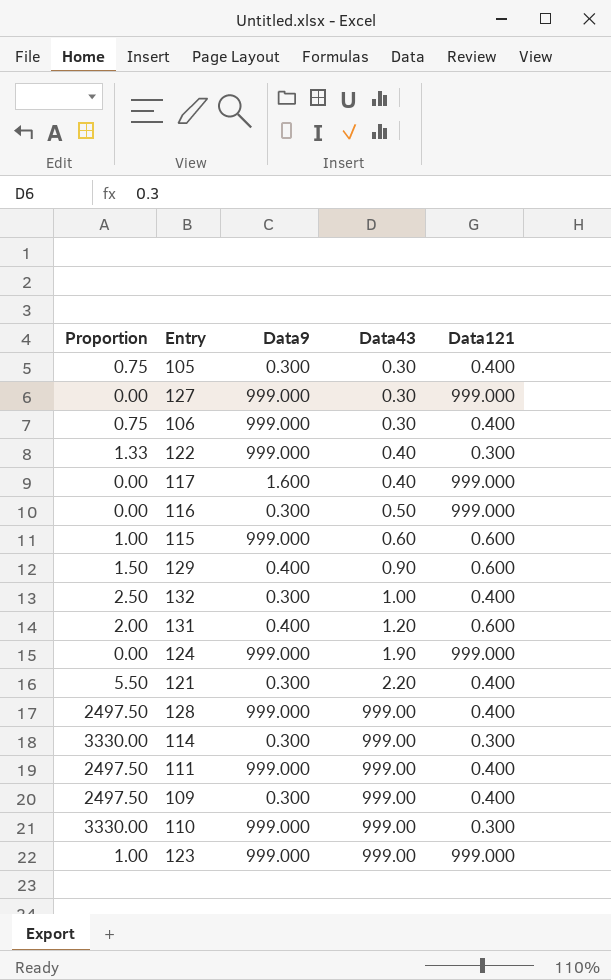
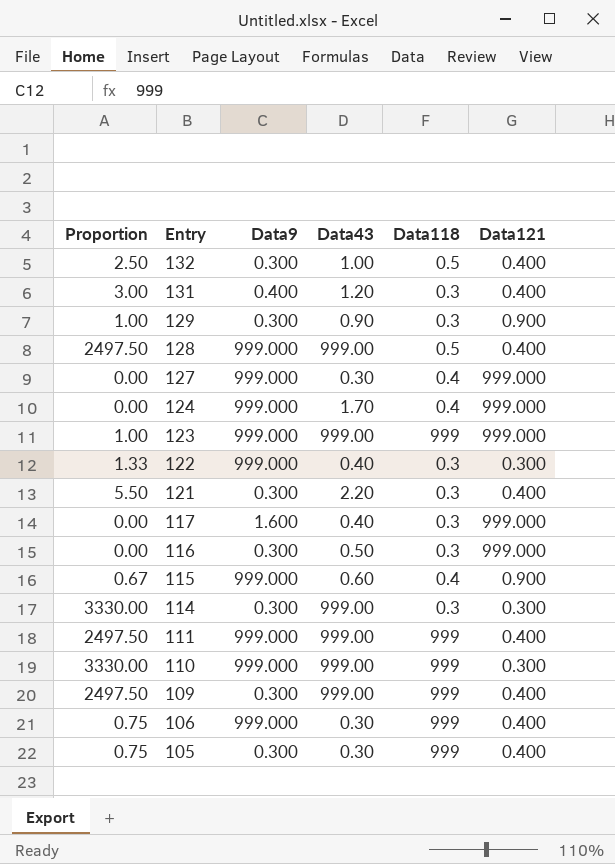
row order: Data43 ascending -> Entry descending
column Data118 | position: none -> 5
131 | Proportion: 2.00 -> 3.00
131 | Data121: 0.600 -> 0.400
129 | Proportion: 1.50 -> 1.00
129 | Data9: 0.400 -> 0.300
129 | Data121: 0.600 -> 0.900
124 | Data43: 1.90 -> 1.70
115 | Proportion: 1.00 -> 0.67
115 | Data121: 0.600 -> 0.900

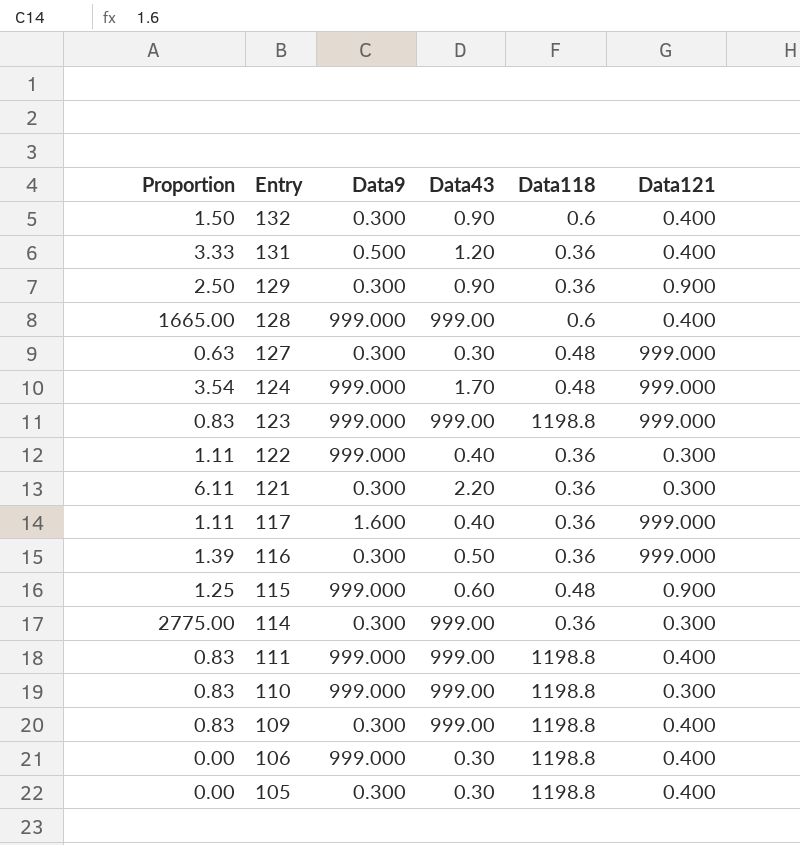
column Proportion | formula: [Data43] / [Data121] -> [Data43] / [Data118]
132 | Data43: 1.00 -> 0.90
132 | Data118: 0.5 -> 0.6
131 | Data9: 0.400 -> 0.500
131 | Data118: 0.3 -> 0.36
129 | Data118: 0.3 -> 0.36
128 | Data118: 0.5 -> 0.6
127 | Data9: 999.000 -> 0.300
127 | Data118: 0.4 -> 0.48
124 | Data118: 0.4 -> 0.48
123 | Data118: 999 -> 1198.8
122 | Data118: 0.3 -> 0.36
121 | Data118: 0.3 -> 0.36
121 | Data121: 0.400 -> 0.300
117 | Data118: 0.3 -> 0.36
116 | Data118: 0.3 -> 0.36
115 | Data118: 0.4 -> 0.48
114 | Data118: 0.3 -> 0.36
111 | Data118: 999 -> 1198.8
110 | Data118: 999 -> 1198.8
109 | Data118: 999 -> 1198.8
106 | Data118: 999 -> 1198.8
105 | Data118: 999 -> 1198.8

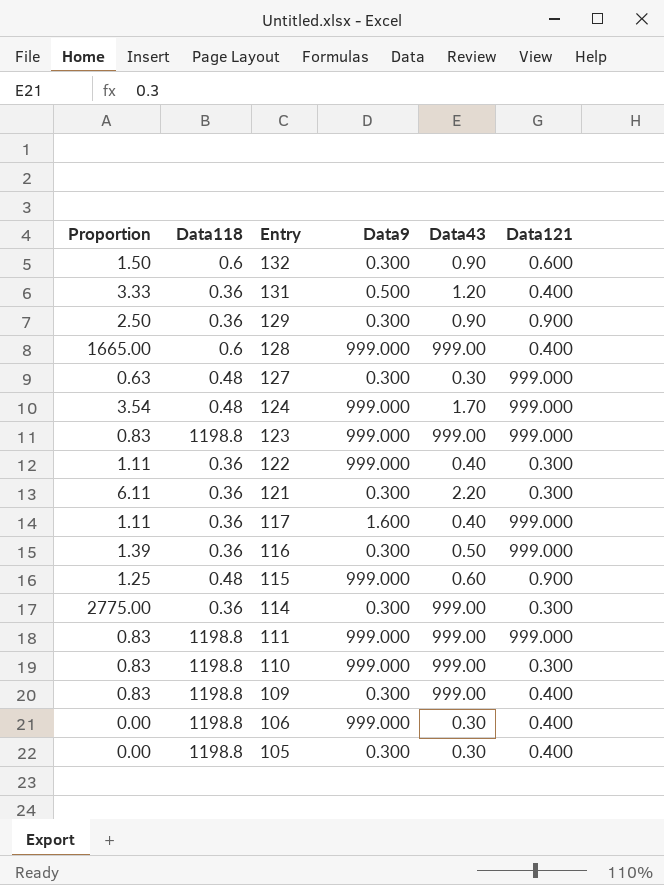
column Data118 | position: 5 -> 2
132 | Data121: 0.400 -> 0.600
111 | Data121: 0.400 -> 999.000

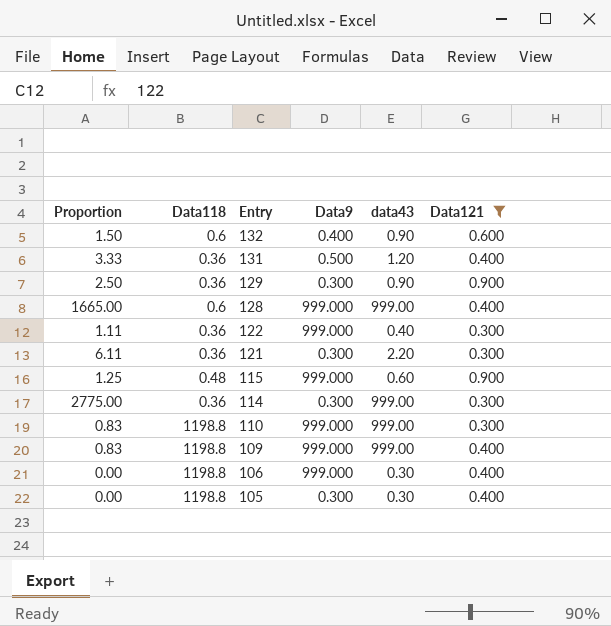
filter: none -> Data121 != 999.000
column name: Data43 -> data43
132 | Data9: 0.300 -> 0.400
109 | Data9: 0.300 -> 999.000

